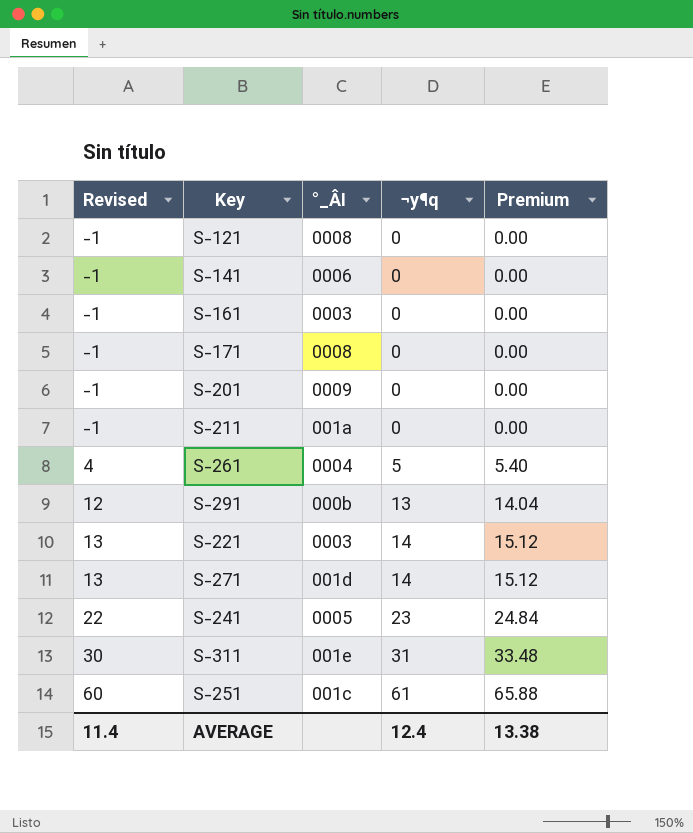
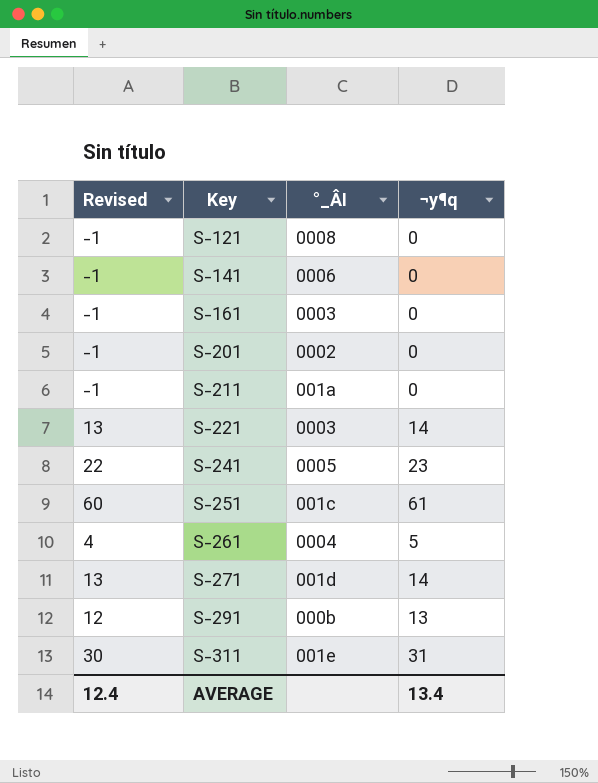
row order: Revised ascending -> Key ascending
column Premium | formula: [¬y¶q] * 1.08 -> none
row S-171: -1 | 0008 | 0 | 0.00 -> none
S-201 | °_ÂI: 0009 -> 0002
AVERAGE | Revised: 11.4 -> 12.4
AVERAGE | ¬y¶q: 12.4 -> 13.4

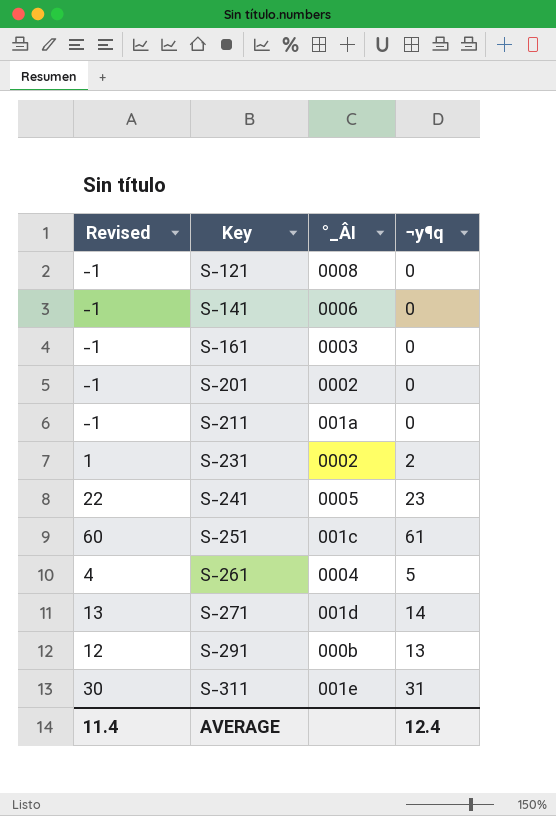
row S-221: 13 | 0003 | 14 -> none
row S-231: none -> 1 | 0002 | 2
AVERAGE | Revised: 12.4 -> 11.4
AVERAGE | ¬y¶q: 13.4 -> 12.4

